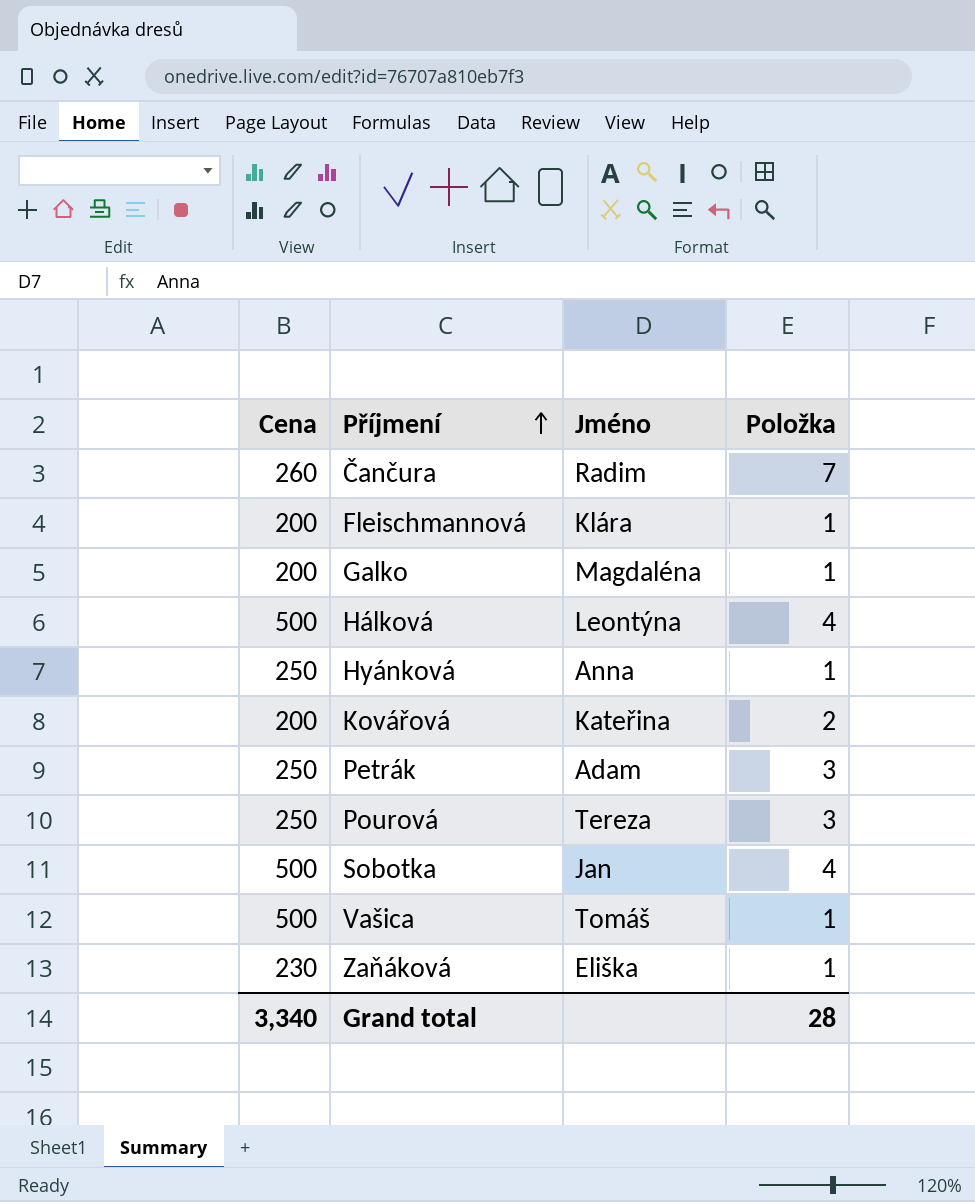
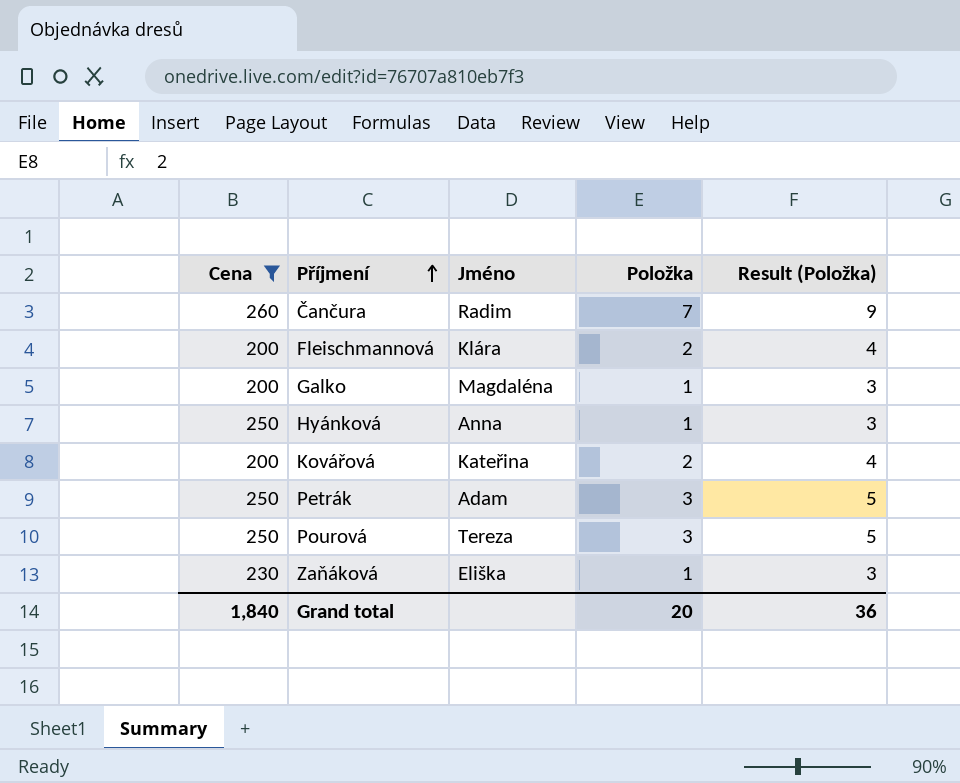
filter: none -> Cena != 500
column Result (Položka) | formula: none -> [Položka] + 2
Fleischmannová | Položka: 1 -> 2
Grand total | Cena: 3,340 -> 1,840
Grand total | Položka: 28 -> 20

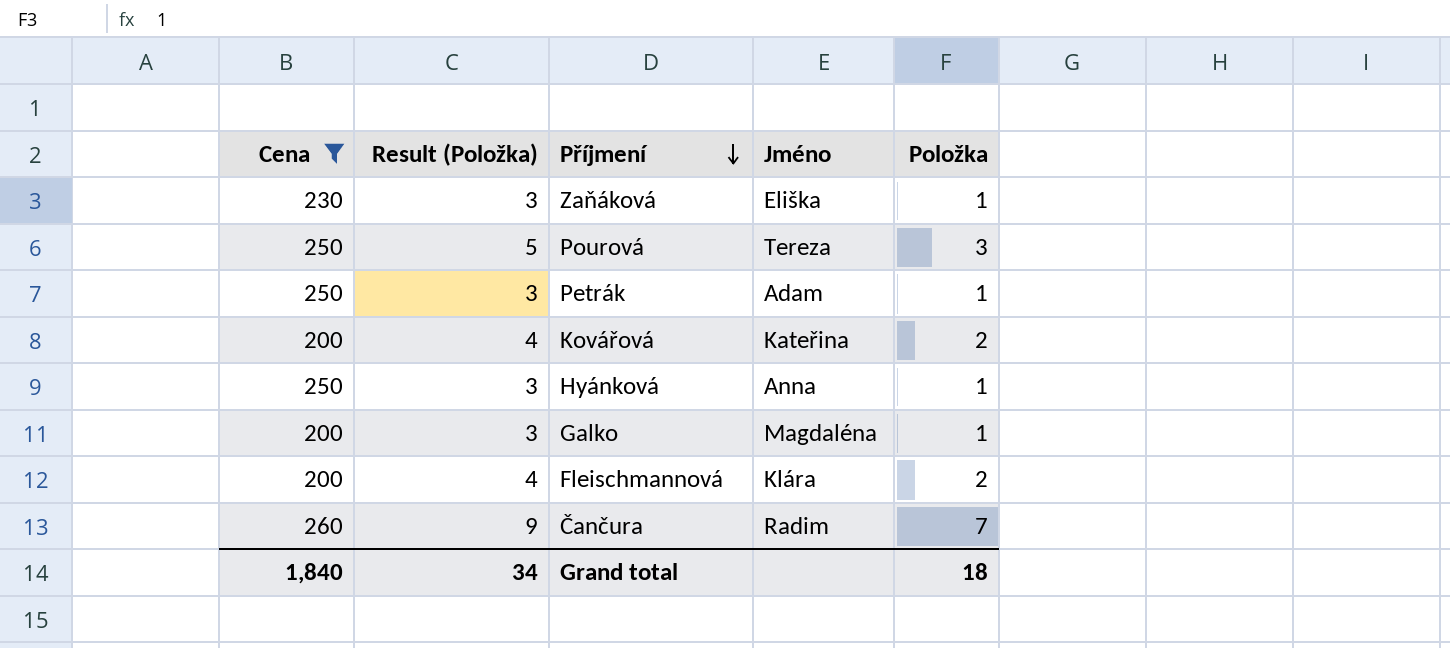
row order: Příjmení ascending -> Příjmení descending
column Result (Položka) | position: 5 -> 2
Petrák | Result (Položka): 5 -> 3
Petrák | Položka: 3 -> 1
Grand total | Result (Položka): 36 -> 34
Grand total | Položka: 20 -> 18

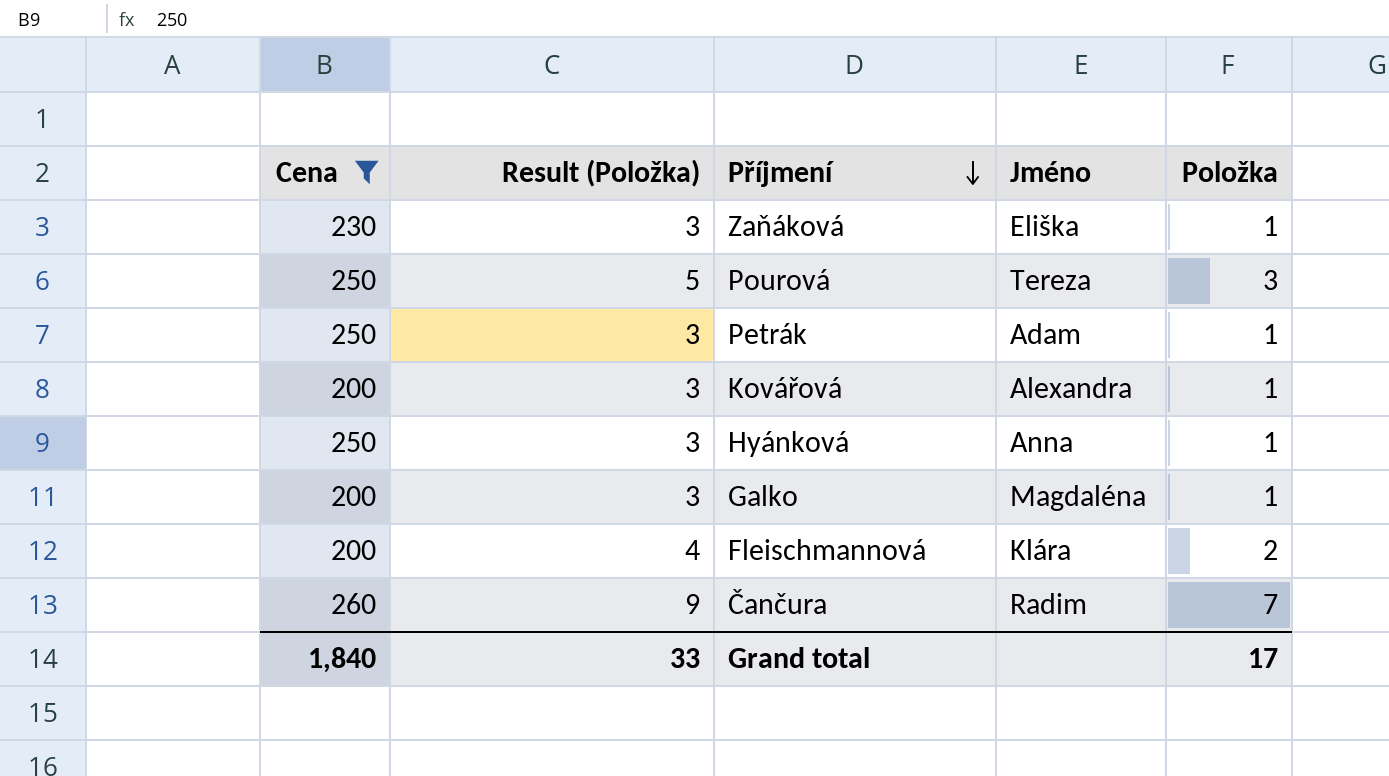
Kovářová | Result (Položka): 4 -> 3
Kovářová | Jméno: Kateřina -> Alexandra
Kovářová | Položka: 2 -> 1
Grand total | Result (Položka): 34 -> 33
Grand total | Položka: 18 -> 17

